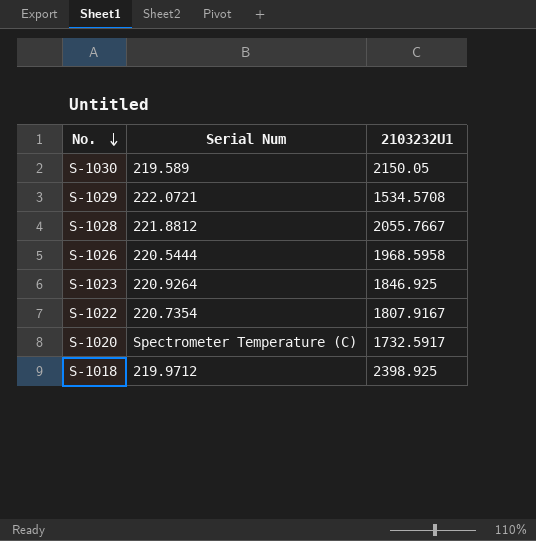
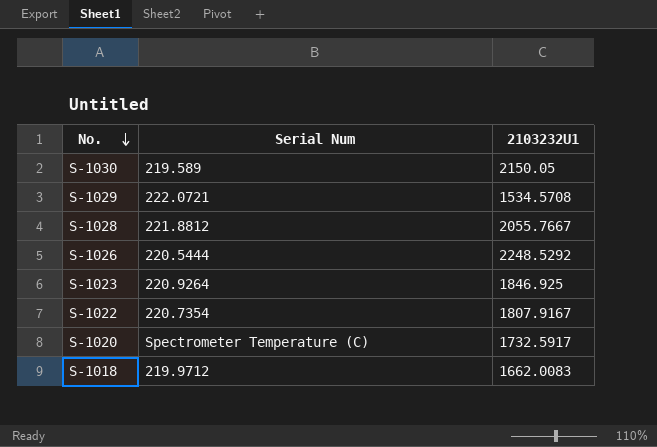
S-1026 | 2103232U1: 1968.5958 -> 2248.5292
S-1018 | 2103232U1: 2398.925 -> 1662.0083

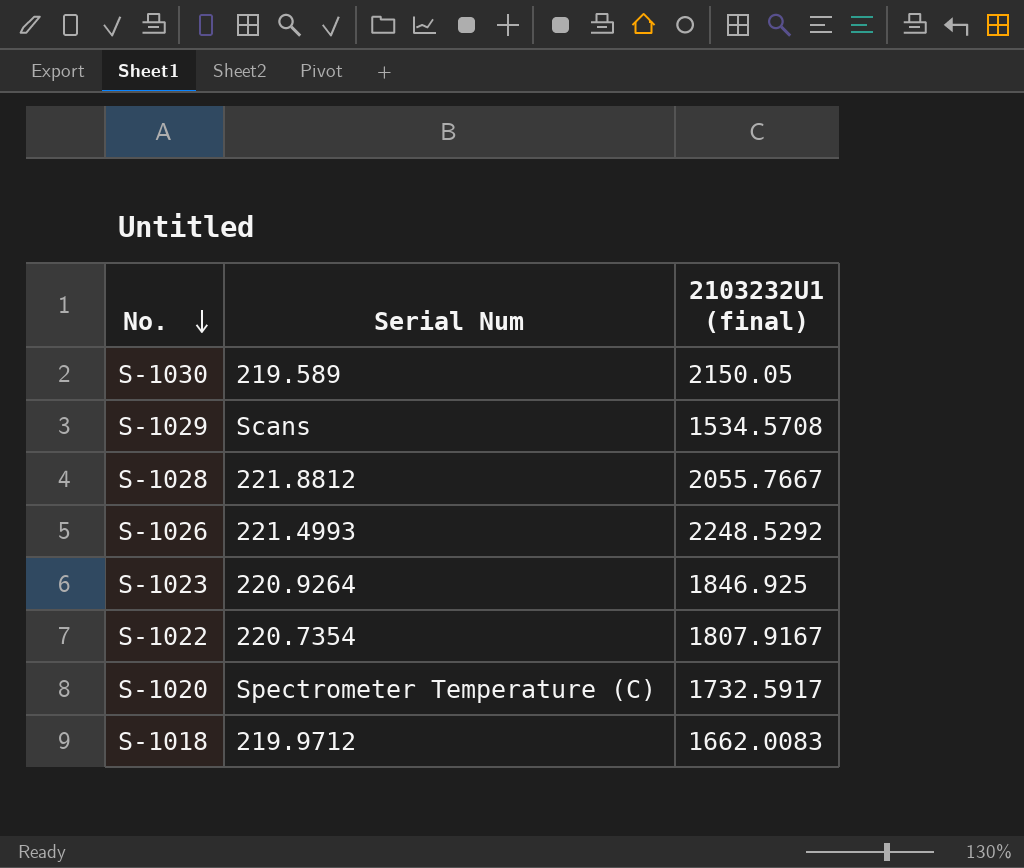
column name: 2103232U1 -> 2103232U1 (final)
S-1029 | Serial Num: 222.0721 -> Scans
S-1026 | Serial Num: 220.5444 -> 221.4993

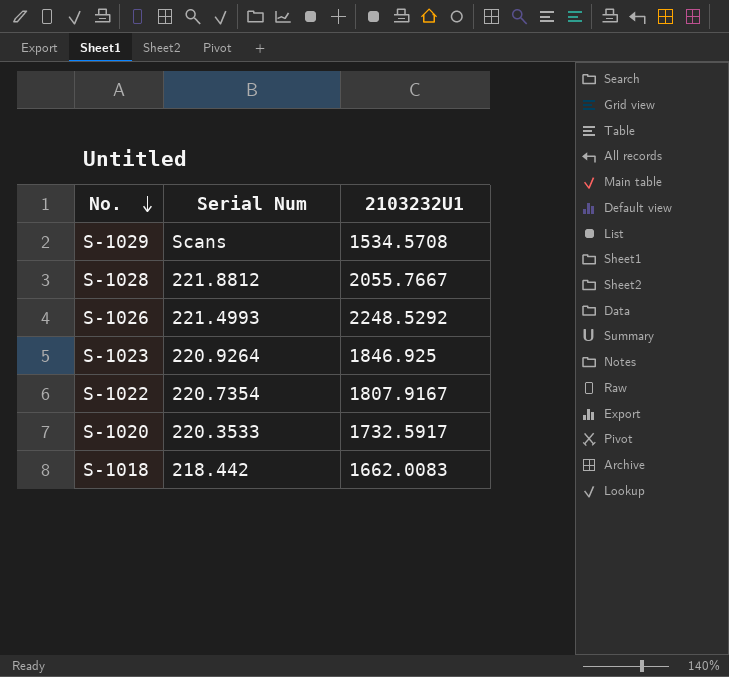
column name: 2103232U1 (final) -> 2103232U1
row S-1030: 219.589 | 2150.05 -> none
S-1020 | Serial Num: Spectrometer Temperature (C) -> 220.3533
S-1018 | Serial Num: 219.9712 -> 218.442

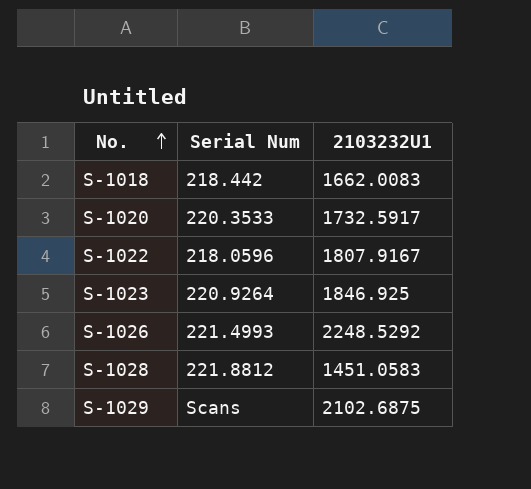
row order: No. descending -> No. ascending
S-1022 | Serial Num: 220.7354 -> 218.0596
S-1028 | 2103232U1: 2055.7667 -> 1451.0583
S-1029 | 2103232U1: 1534.5708 -> 2102.6875

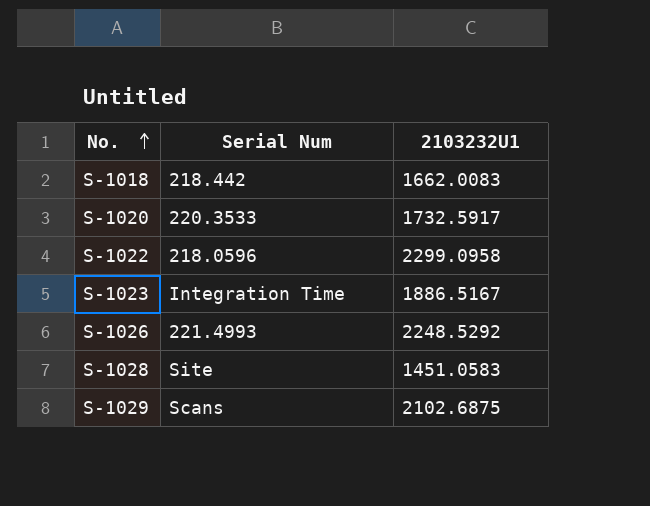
S-1022 | 2103232U1: 1807.9167 -> 2299.0958
S-1023 | Serial Num: 220.9264 -> Integration Time
S-1023 | 2103232U1: 1846.925 -> 1886.5167
S-1028 | Serial Num: 221.8812 -> Site

